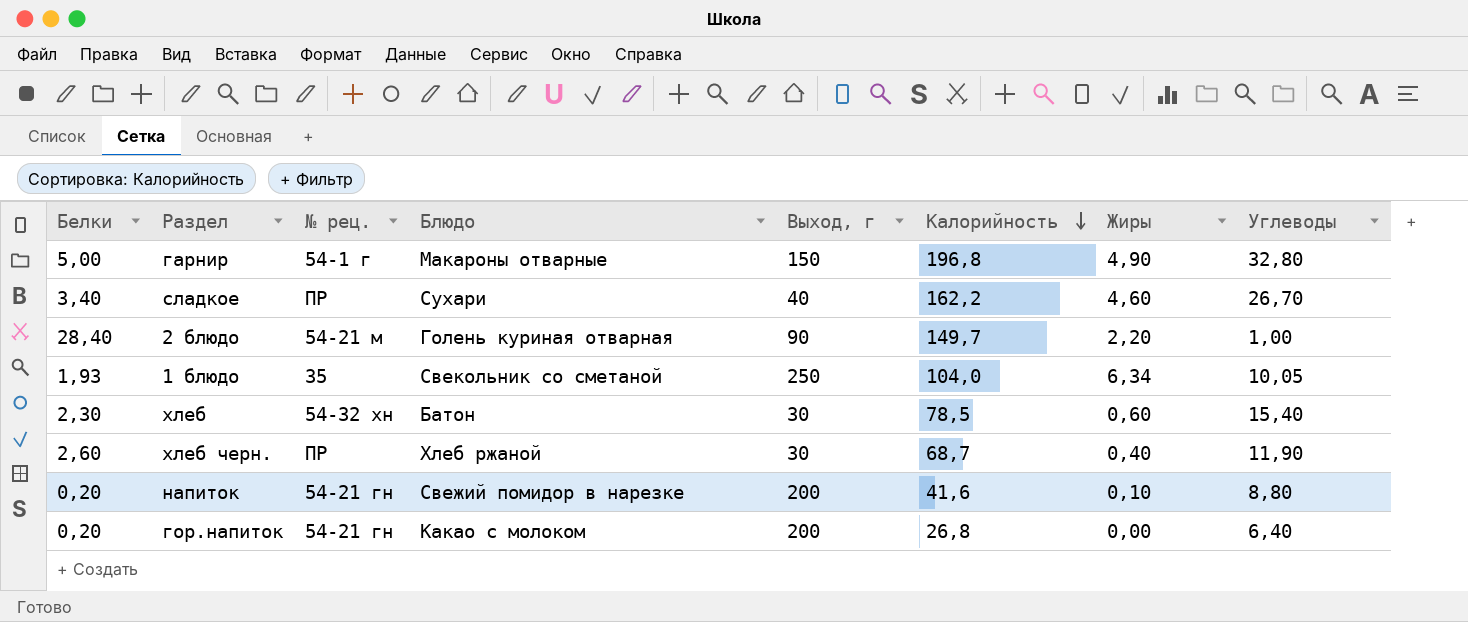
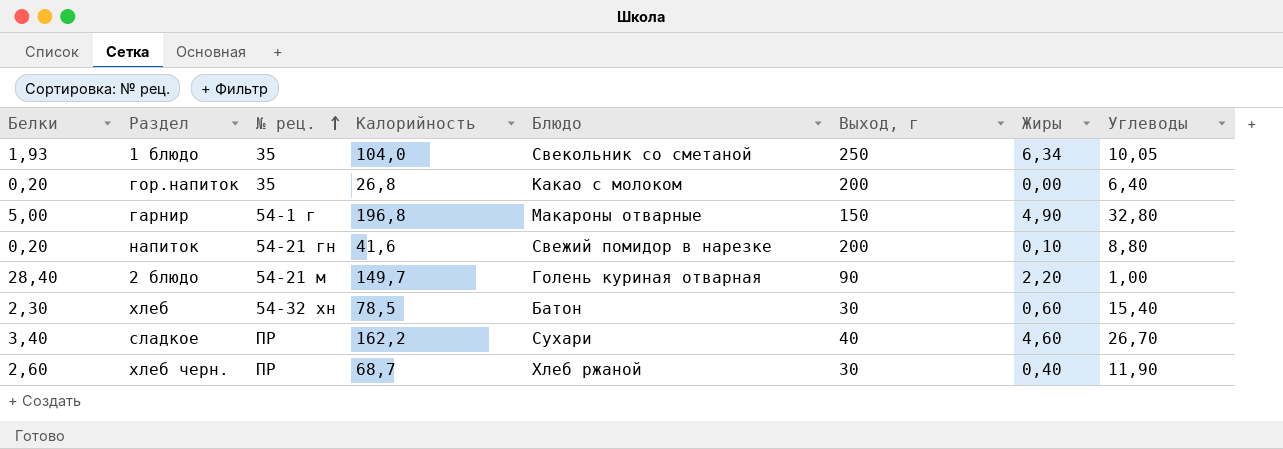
row order: Калорийность descending -> № рец. ascending
column Калорийность | position: 6 -> 4
гор.напиток | № рец.: 54-21 гн -> 35

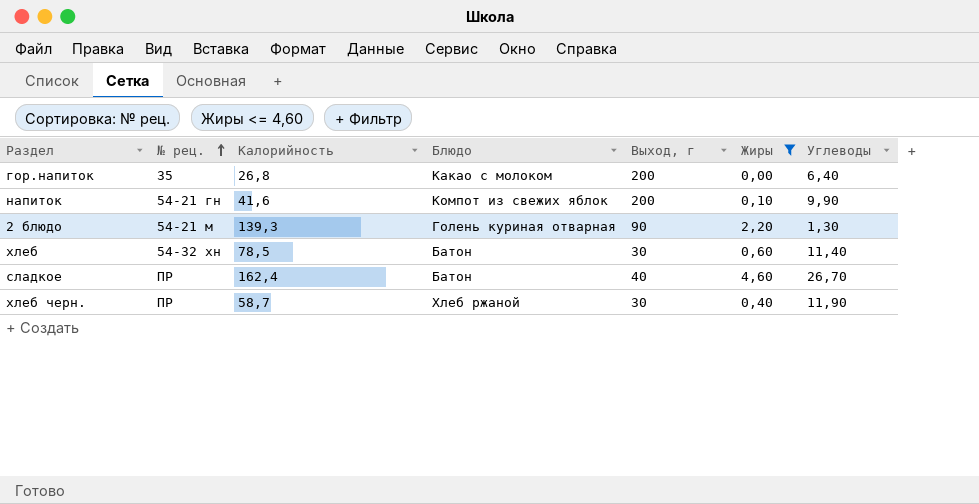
filter: none -> Жиры <= 4,60
column Белки | position: 1 -> none
напиток | Блюдо: Свежий помидор в нарезке -> Компот из свежих яблок
напиток | Углеводы: 8,80 -> 9,90
2 блюдо | Калорийность: 149,7 -> 139,3
2 блюдо | Углеводы: 1,00 -> 1,30
хлеб | Углеводы: 15,40 -> 11,40
сладкое | Калорийность: 162,2 -> 162,4
сладкое | Блюдо: Сухари -> Батон
хлеб черн. | Калорийность: 68,7 -> 58,7

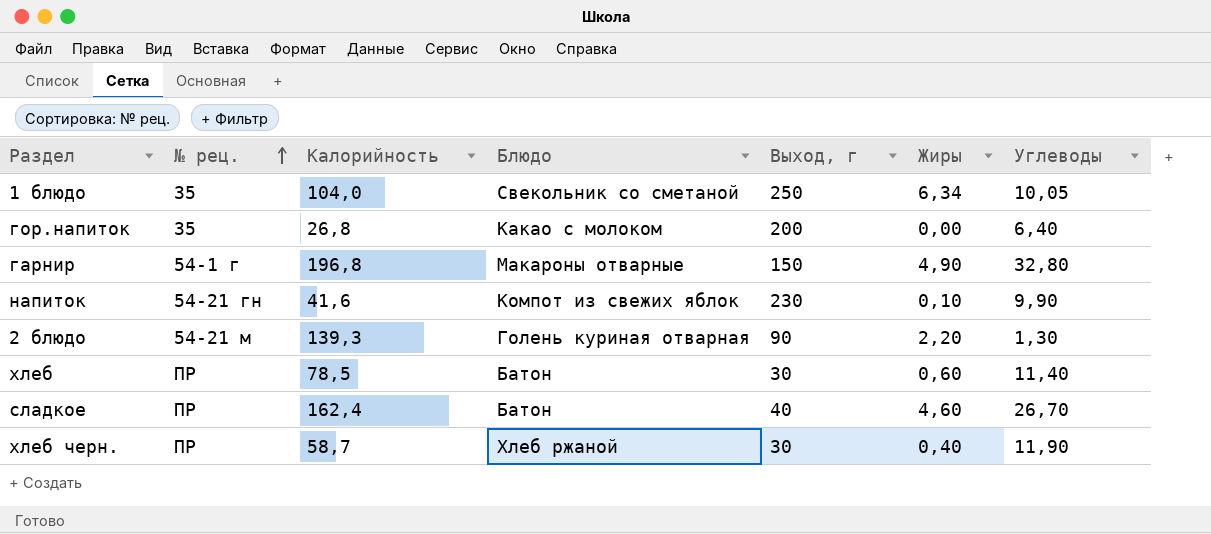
filter: Жиры <= 4,60 -> none
напиток | Выход, г: 200 -> 230
хлеб | № рец.: 54-32 хн -> ПР

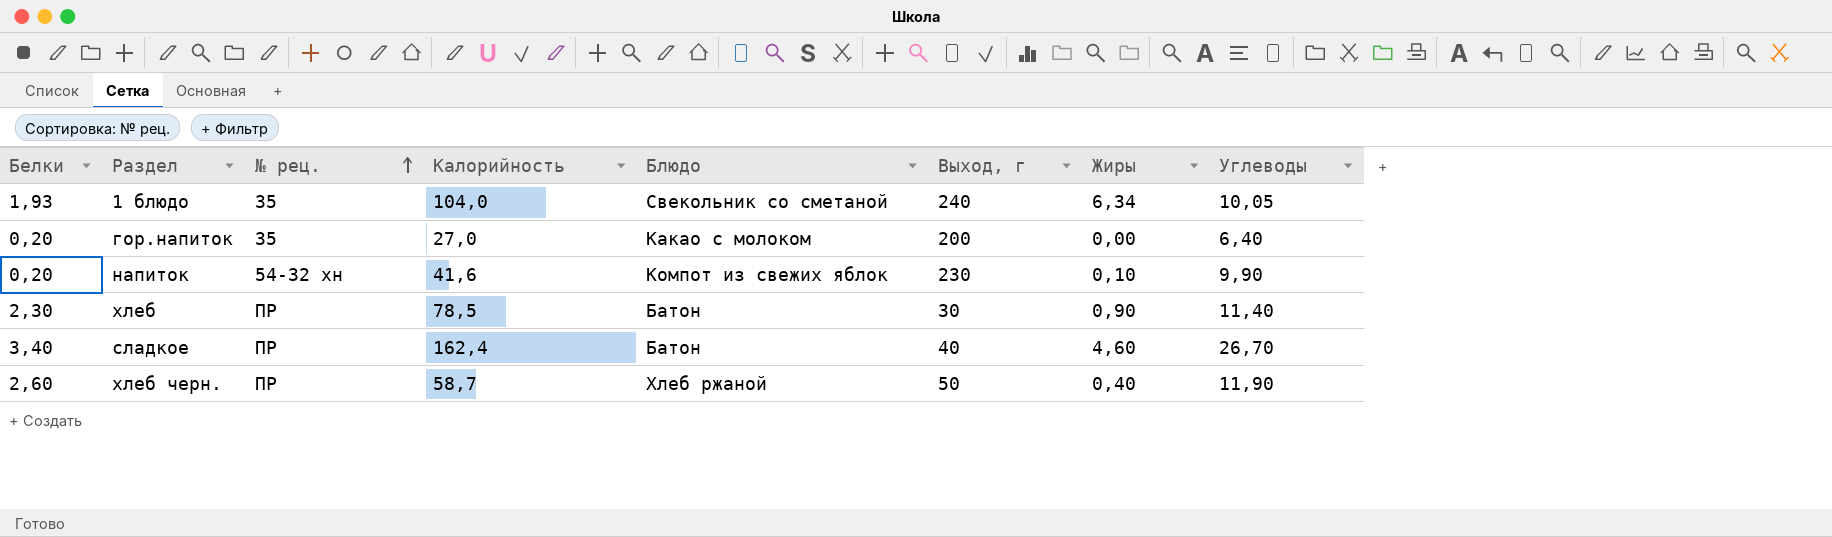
column Белки | position: none -> 1
row гарнир: 54-1 г | 196,8 | Макароны отварные | 150 | 4,90 | 32,80 -> none
row 2 блюдо: 54-21 м | 139,3 | Голень куриная отварная | 90 | 2,20 | 1,30 -> none
1 блюдо | Выход, г: 250 -> 240
гор.напиток | Калорийность: 26,8 -> 27,0
напиток | № рец.: 54-21 гн -> 54-32 хн
хлеб | Жиры: 0,60 -> 0,90
хлеб черн. | Выход, г: 30 -> 50

